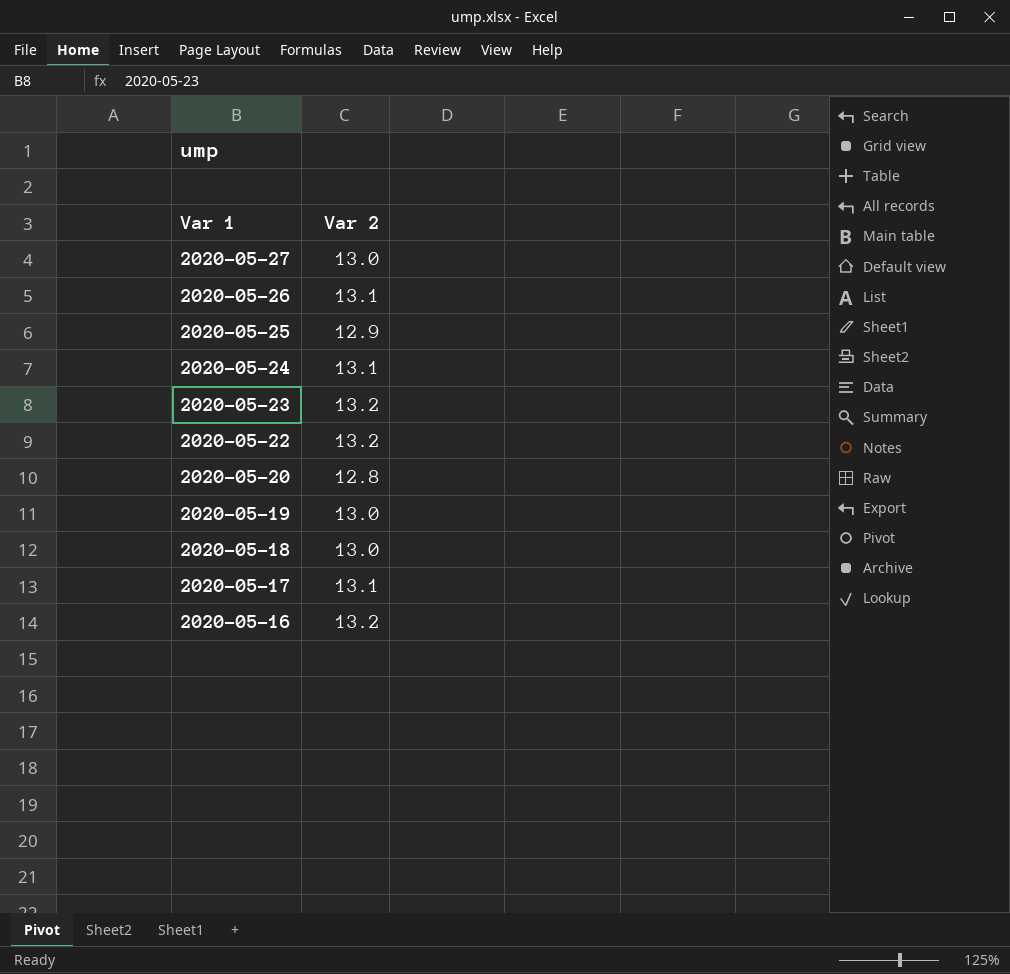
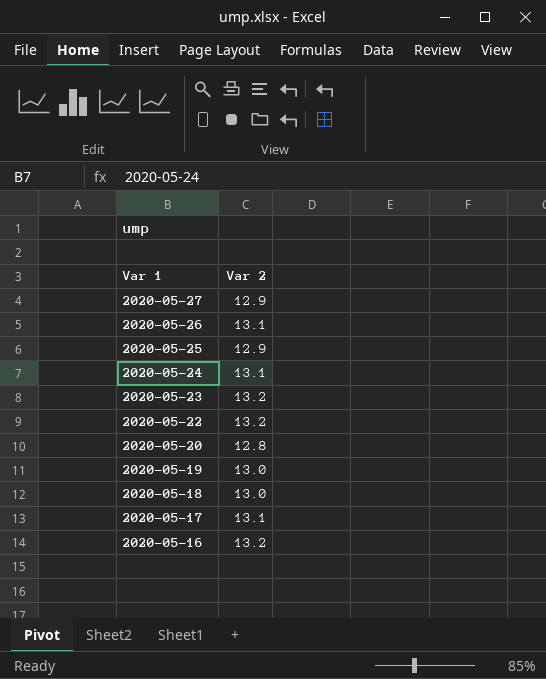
2020-05-27 | Var 2: 13.0 -> 12.9

